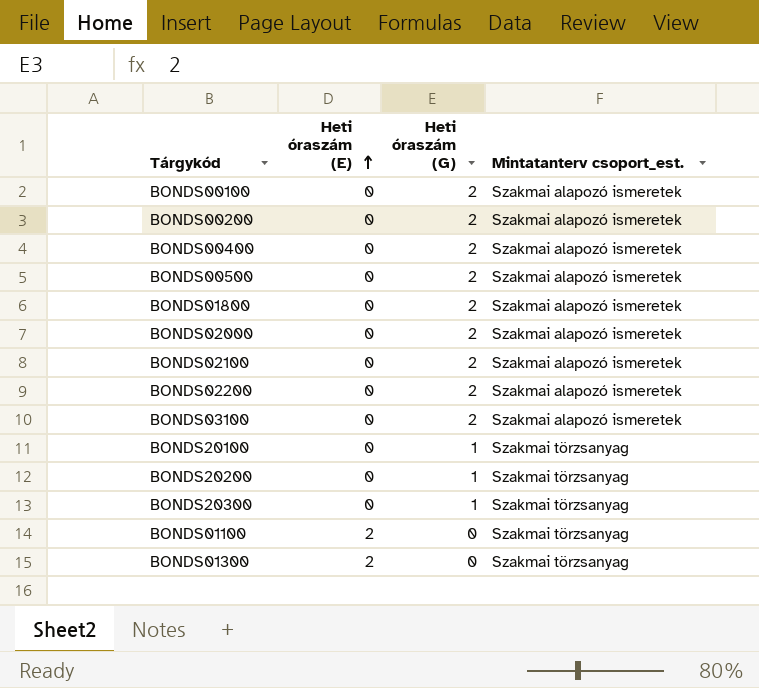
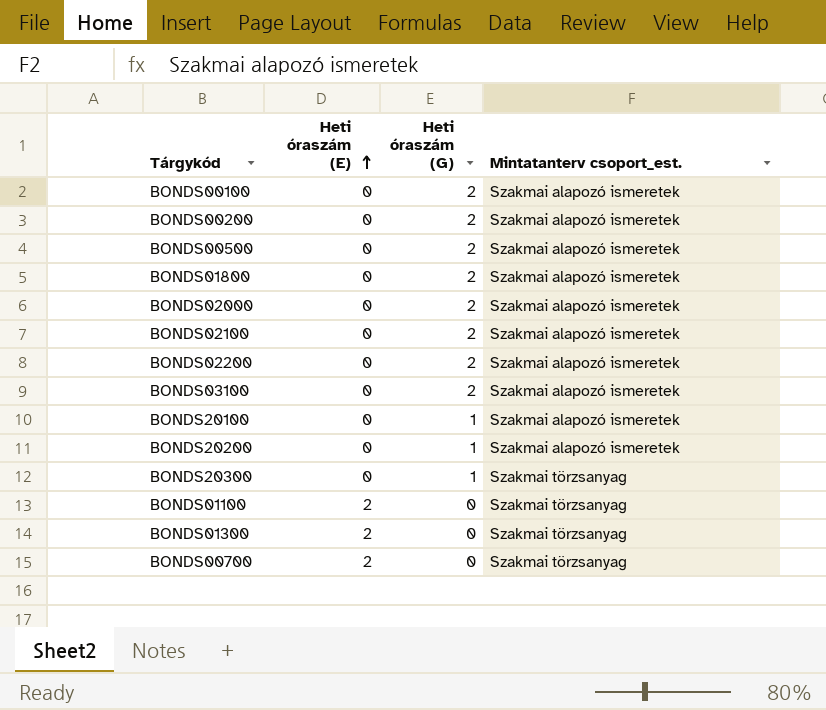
row BONDS00400: 0 | 2 | Szakmai alapozó ismeretek -> none
BONDS20100 | Mintatanterv csoport_est.: Szakmai törzsanyag -> Szakmai alapozó ismeretek
BONDS20200 | Mintatanterv csoport_est.: Szakmai törzsanyag -> Szakmai alapozó ismeretek
row BONDS00700: none -> 2 | 0 | Szakmai törzsanyag

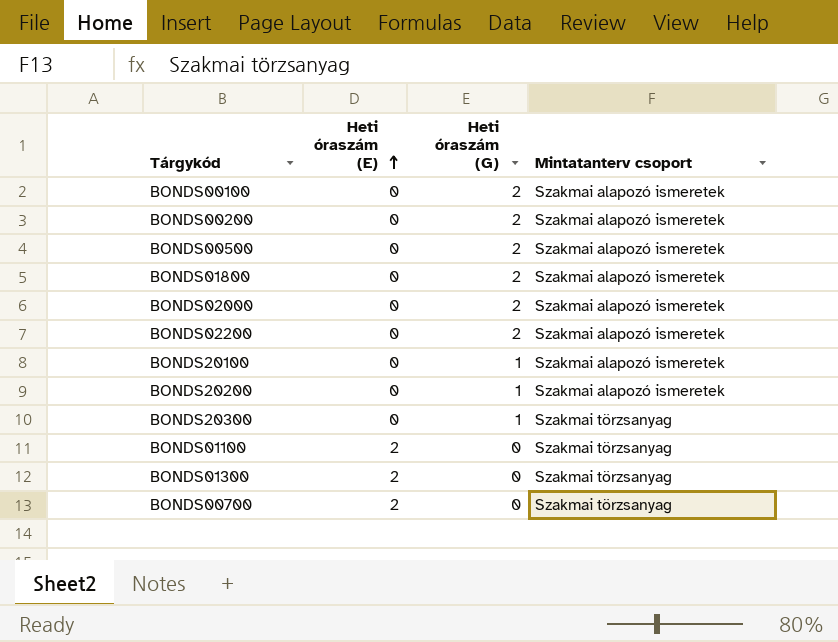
column name: Mintatanterv csoport_est. -> Mintatanterv csoport
row BONDS02100: 0 | 2 | Szakmai alapozó ismeretek -> none
row BONDS03100: 0 | 2 | Szakmai alapozó ismeretek -> none

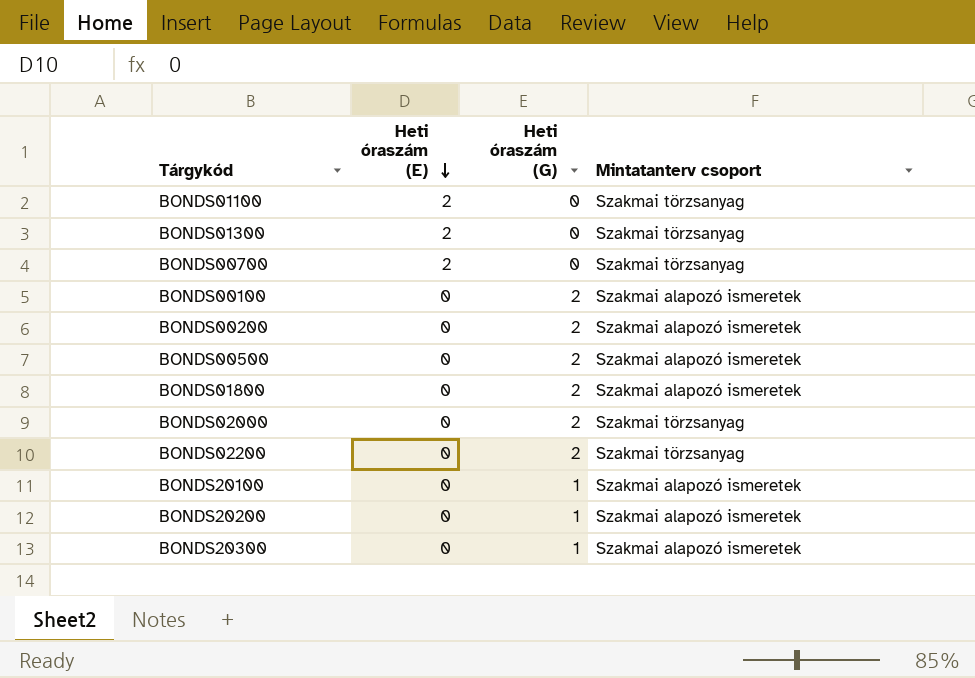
row order: Heti óraszám (E) ascending -> Heti óraszám (E) descending
BONDS02000 | Mintatanterv csoport: Szakmai alapozó ismeretek -> Szakmai törzsanyag
BONDS02200 | Mintatanterv csoport: Szakmai alapozó ismeretek -> Szakmai törzsanyag
BONDS20300 | Mintatanterv csoport: Szakmai törzsanyag -> Szakmai alapozó ismeretek

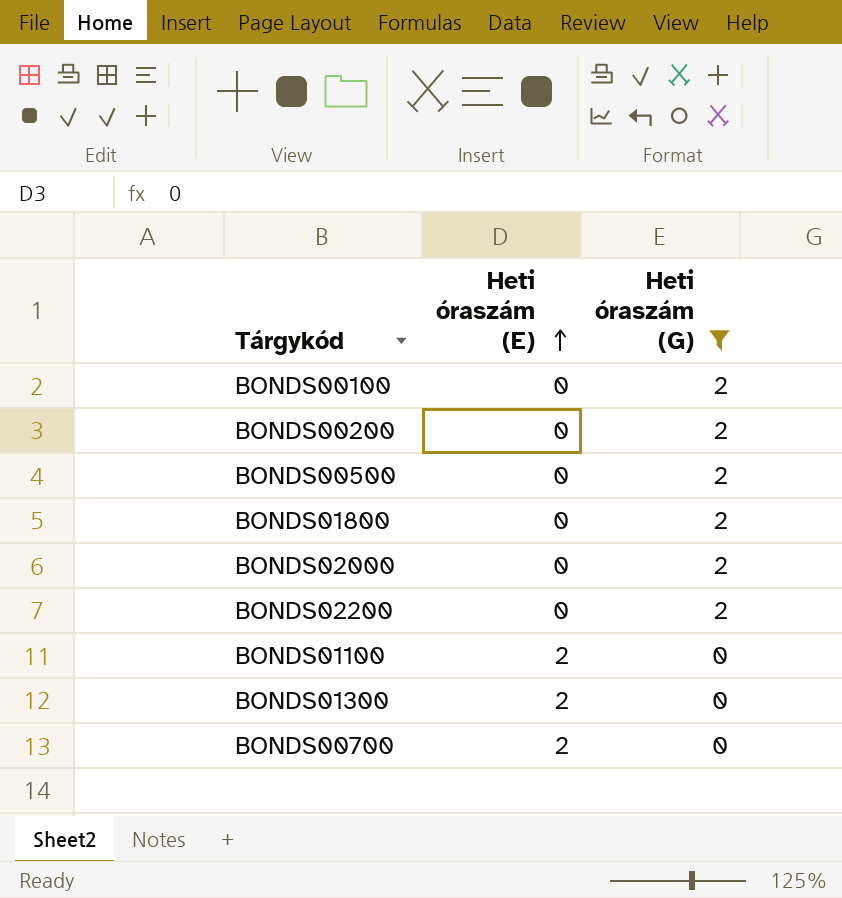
filter: none -> Heti óraszám (G) != 1
row order: Heti óraszám (E) descending -> Heti óraszám (E) ascending
column Mintatanterv csoport | position: 4 -> none

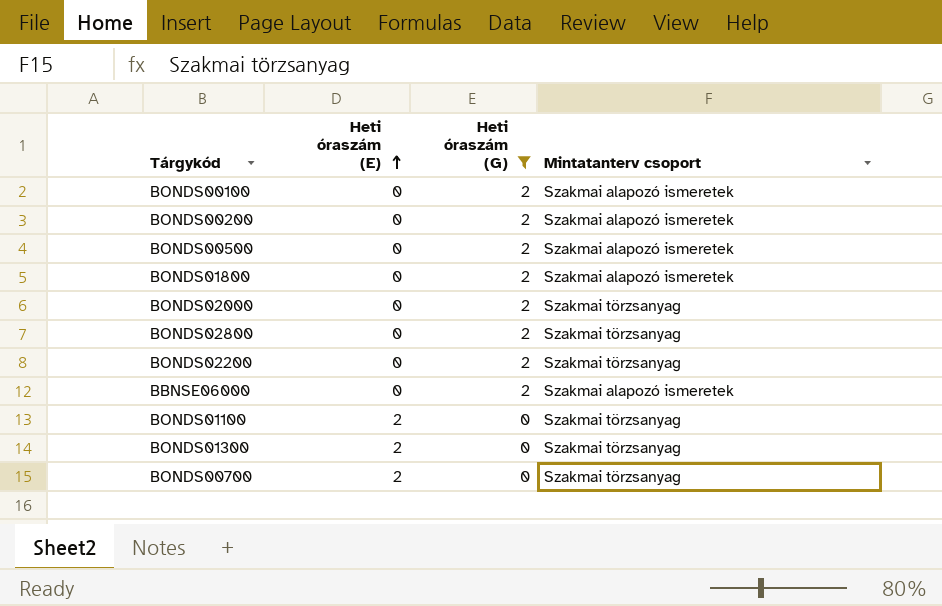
column Mintatanterv csoport | position: none -> 4
row BONDS02800: none -> 0 | 2 | Szakmai törzsanyag
row BBNSE06000: none -> 0 | 2 | Szakmai alapozó ismeretek

